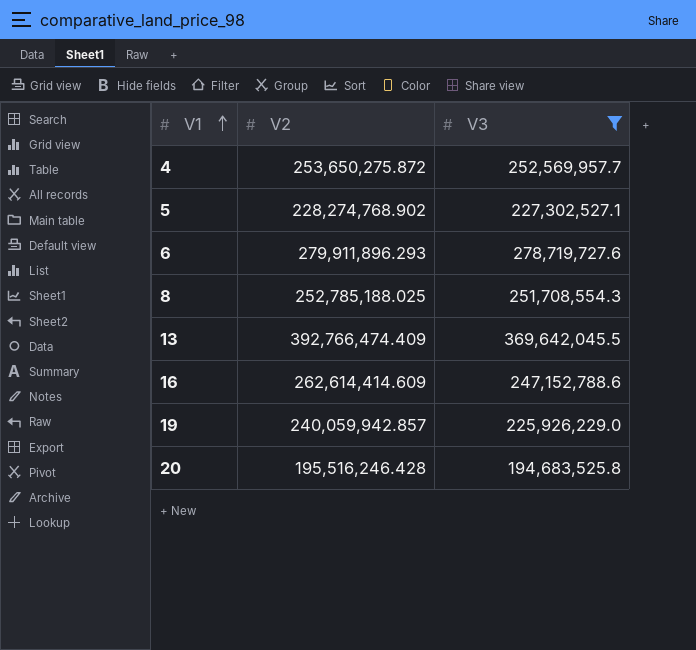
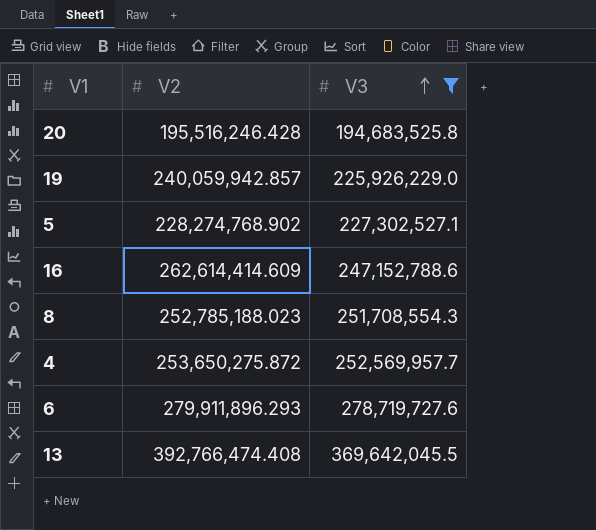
row order: V1 ascending -> V3 ascending
8 | V2: 252,785,188.025 -> 252,785,188.023
13 | V2: 392,766,474.409 -> 392,766,474.408

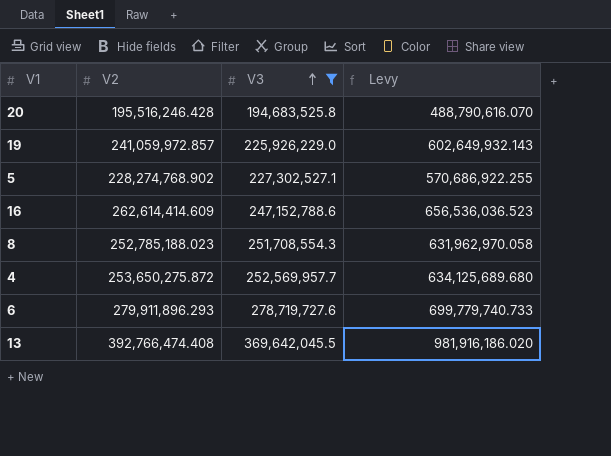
column Levy | formula: none -> [V2] * 2.5
19 | V2: 240,059,942.857 -> 241,059,972.857

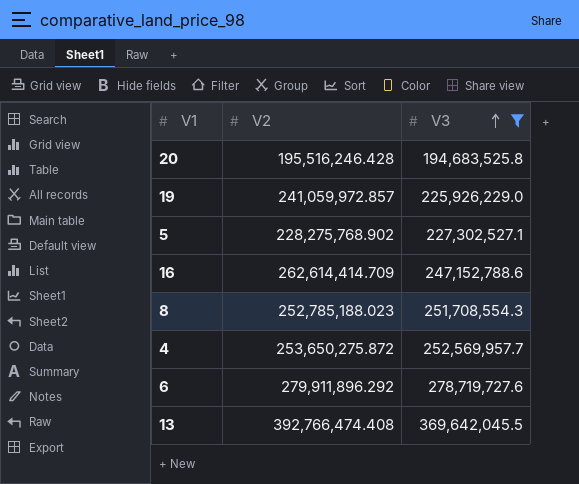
column Levy | formula: [V2] * 2.5 -> none
5 | V2: 228,274,768.902 -> 228,275,768.902
16 | V2: 262,614,414.609 -> 262,614,414.709
6 | V2: 279,911,896.293 -> 279,911,896.292

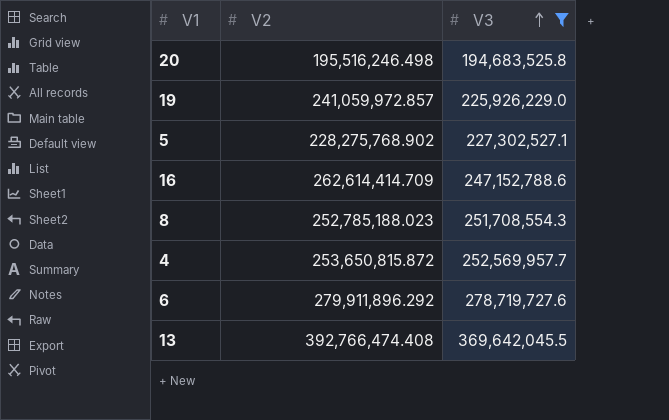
20 | V2: 195,516,246.428 -> 195,516,246.498
4 | V2: 253,650,275.872 -> 253,650,815.872

